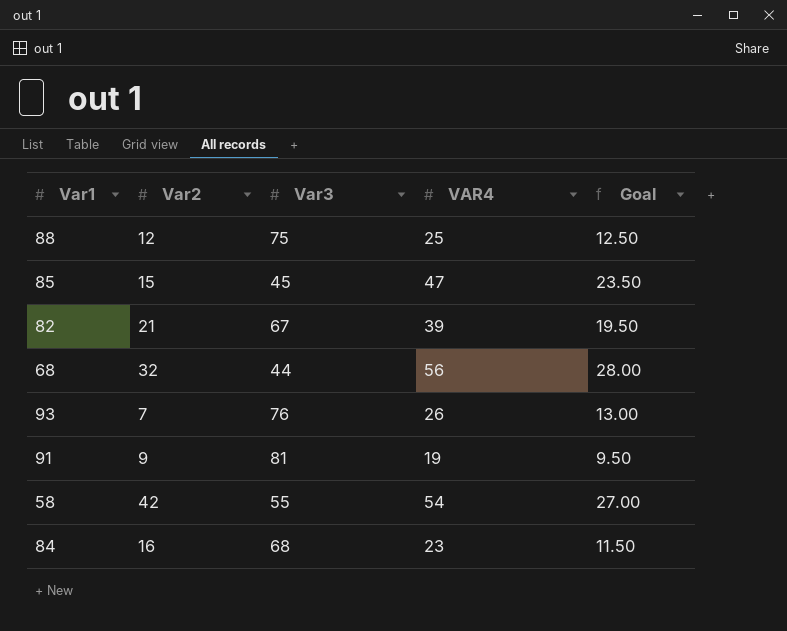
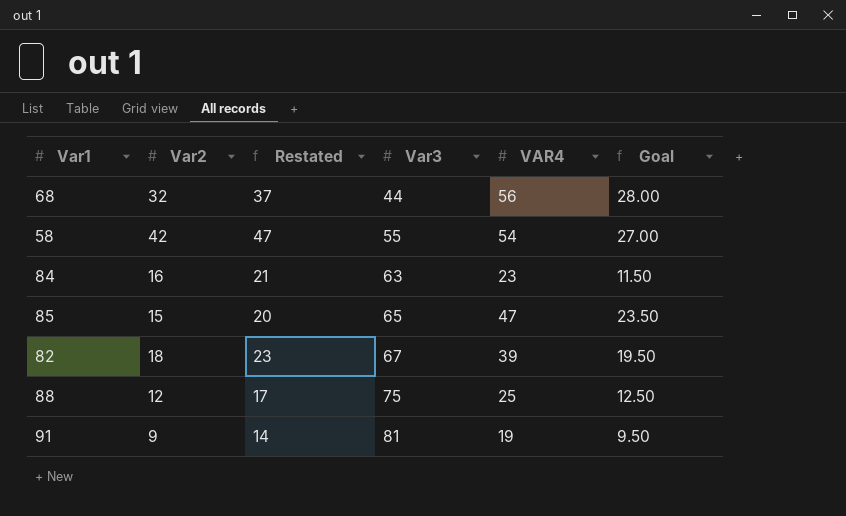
row order: none -> Var3 ascending
column Restated | formula: none -> [Var2] + 5
row 93: 7 | 76 | 26 | 13.00 -> none
84 | Var3: 68 -> 63
85 | Var3: 45 -> 65
82 | Var2: 21 -> 18

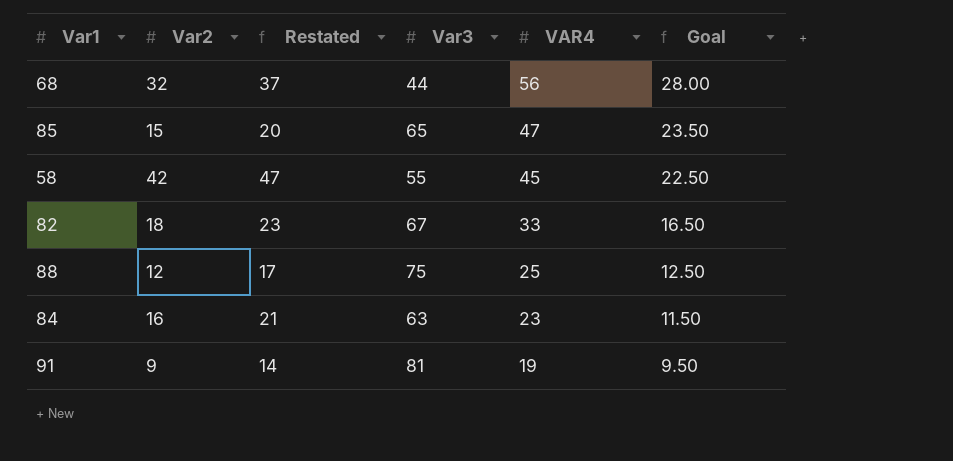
row order: Var3 ascending -> VAR4 descending
58 | VAR4: 54 -> 45
58 | Goal: 27.00 -> 22.50
82 | VAR4: 39 -> 33
82 | Goal: 19.50 -> 16.50

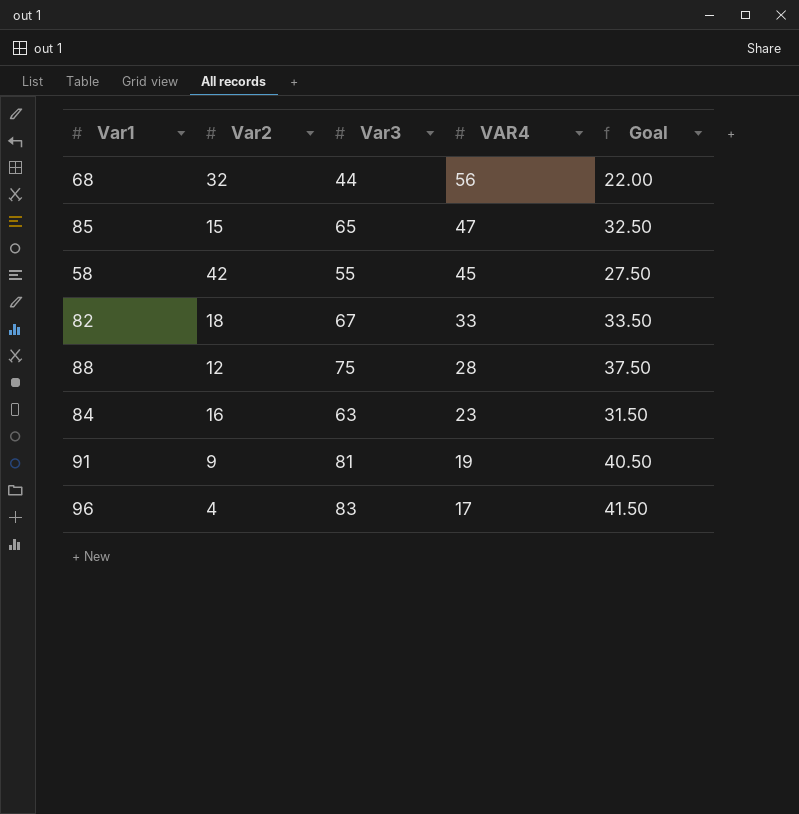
column Restated | formula: [Var2] + 5 -> none
column Goal | formula: [VAR4] * 0.5 -> [Var3] * 0.5
88 | VAR4: 25 -> 28
row 96: none -> 4 | 83 | 17 | 41.50

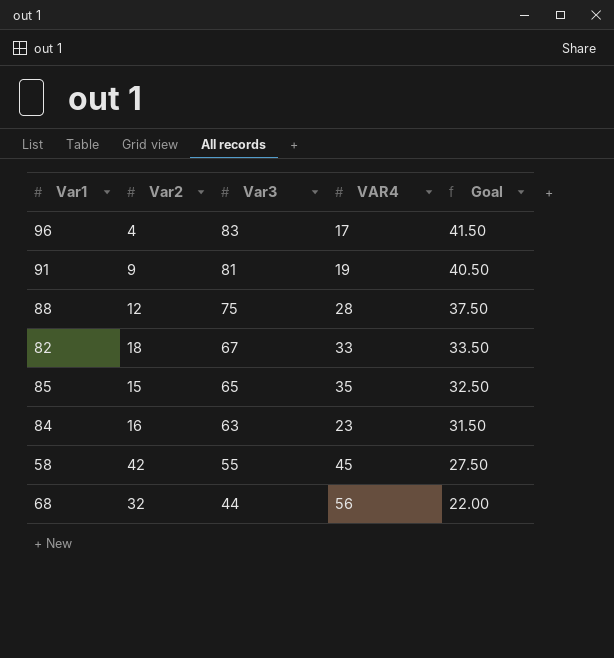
row order: VAR4 descending -> Var3 descending
85 | VAR4: 47 -> 35

